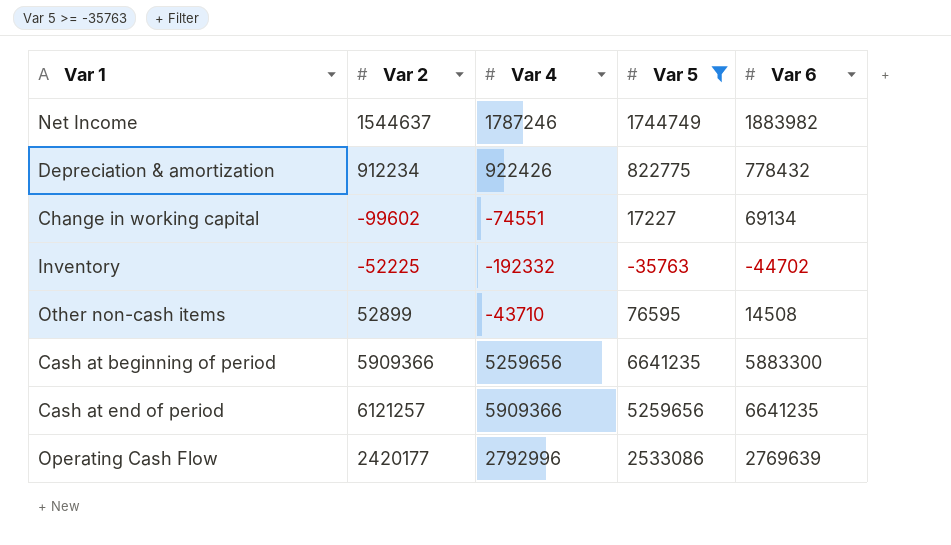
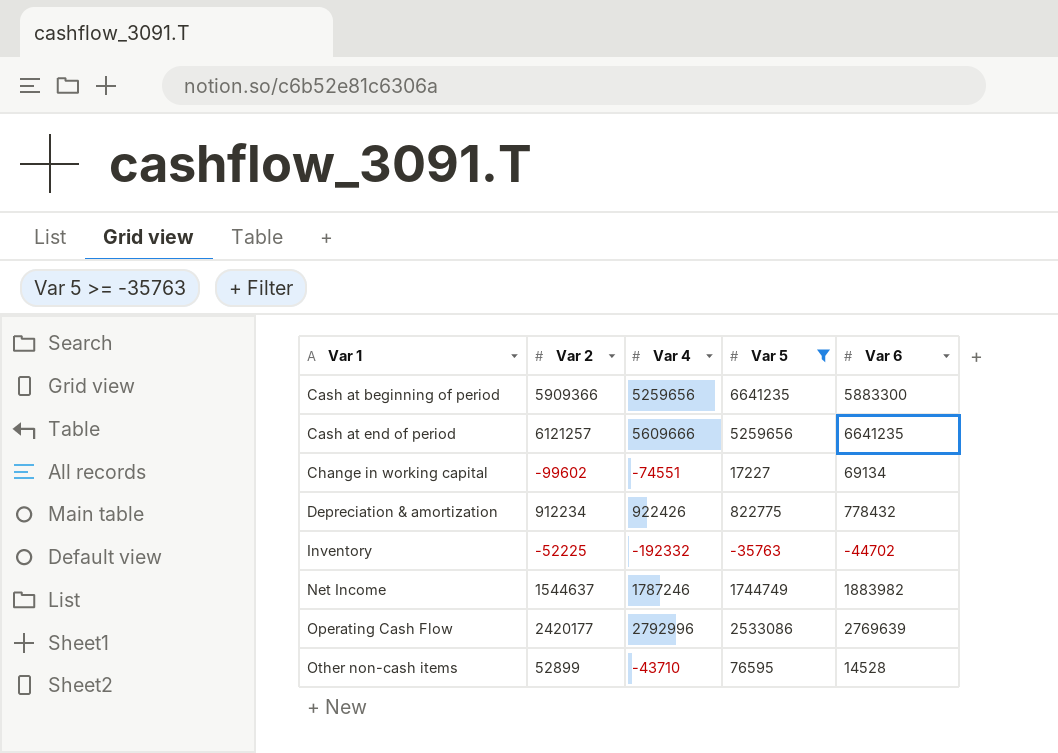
row order: none -> Var 1 ascending
Cash at end of period | Var 4: 5909366 -> 5609666
Other non-cash items | Var 6: 14508 -> 14528

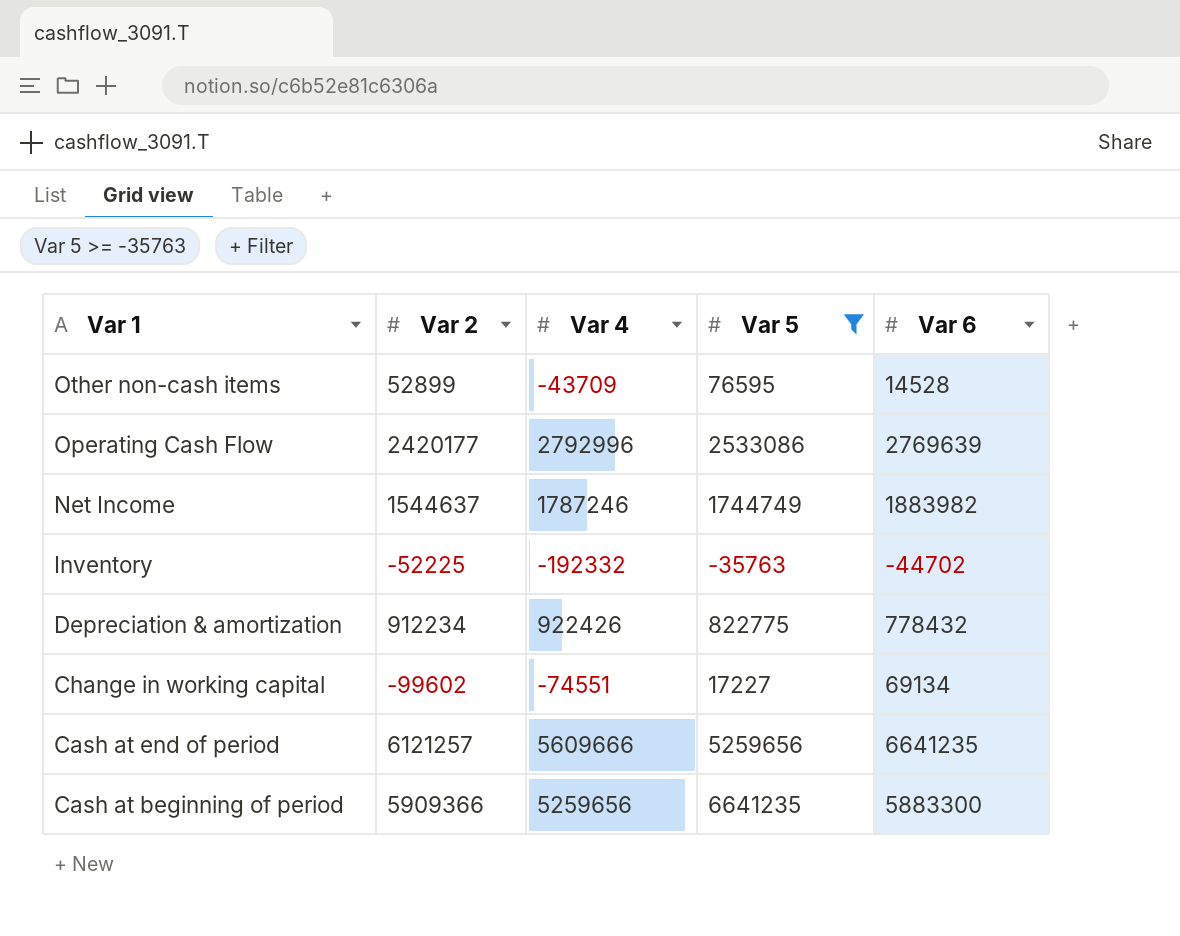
row order: Var 1 ascending -> Var 1 descending
Other non-cash items | Var 4: -43710 -> -43709

